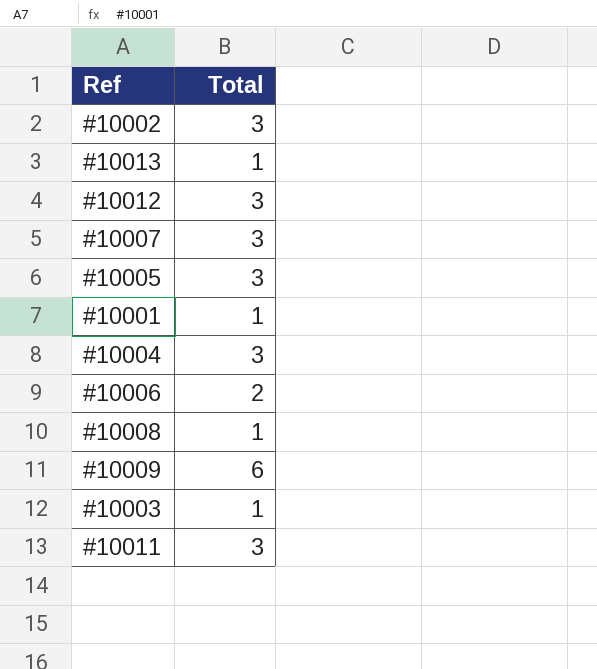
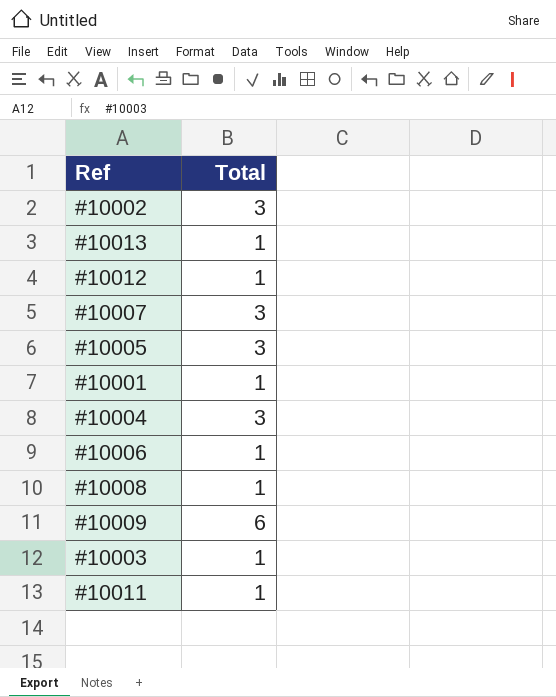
#10012 | Total: 3 -> 1
#10006 | Total: 2 -> 1
#10011 | Total: 3 -> 1

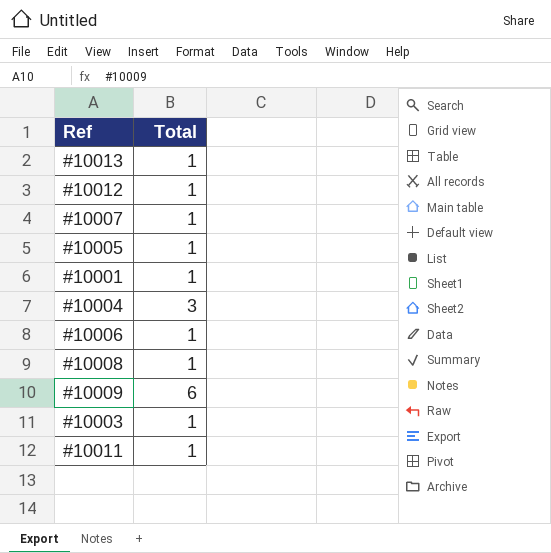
row #10002: 3 -> none
#10007 | Total: 3 -> 1
#10005 | Total: 3 -> 1

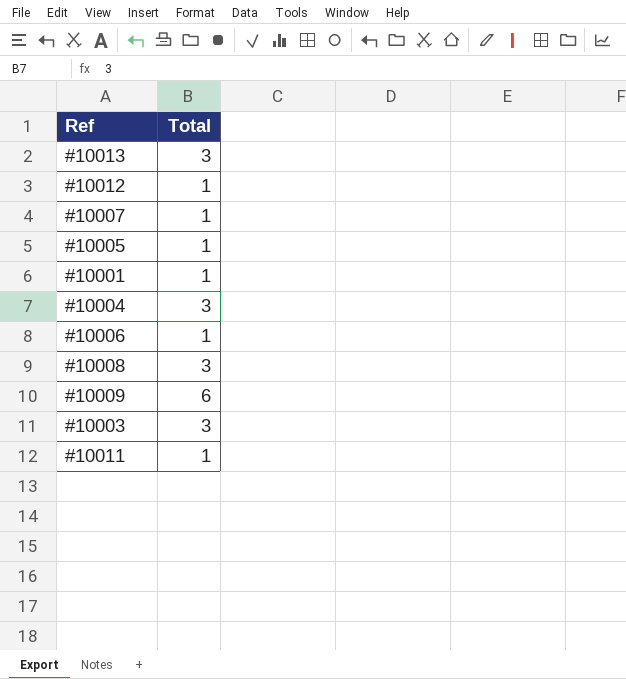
#10013 | Total: 1 -> 3
#10008 | Total: 1 -> 3
#10003 | Total: 1 -> 3

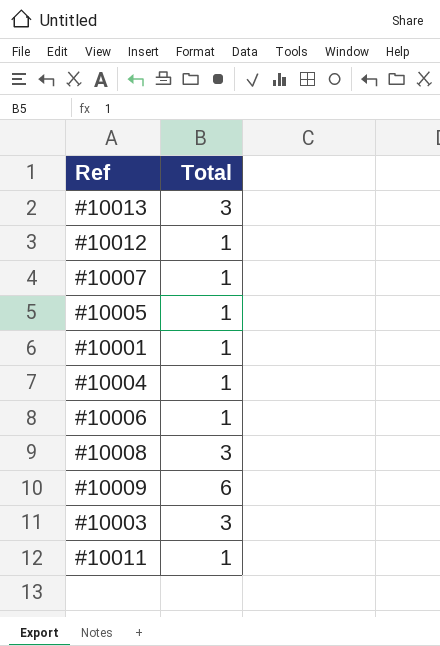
#10004 | Total: 3 -> 1

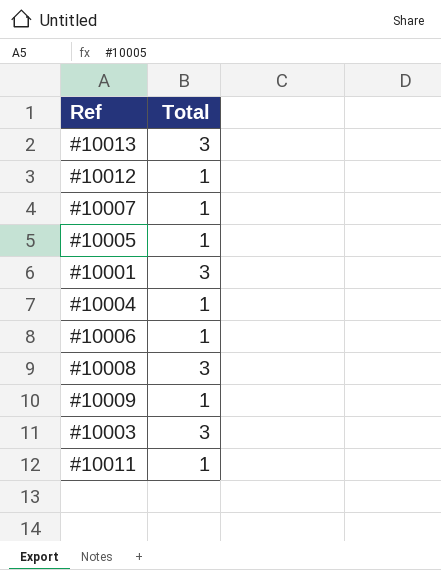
#10001 | Total: 1 -> 3
#10009 | Total: 6 -> 1

